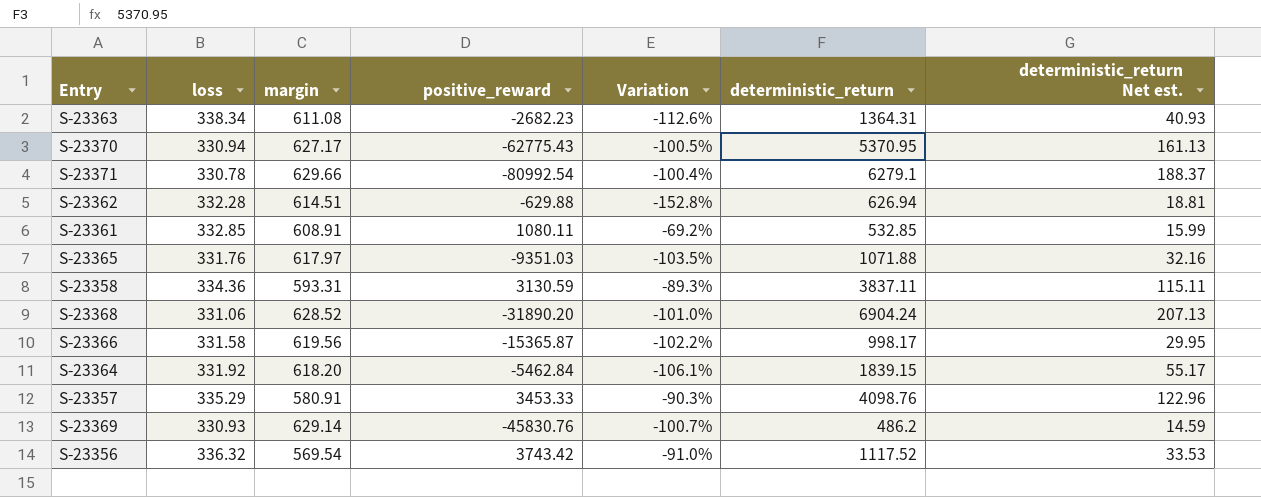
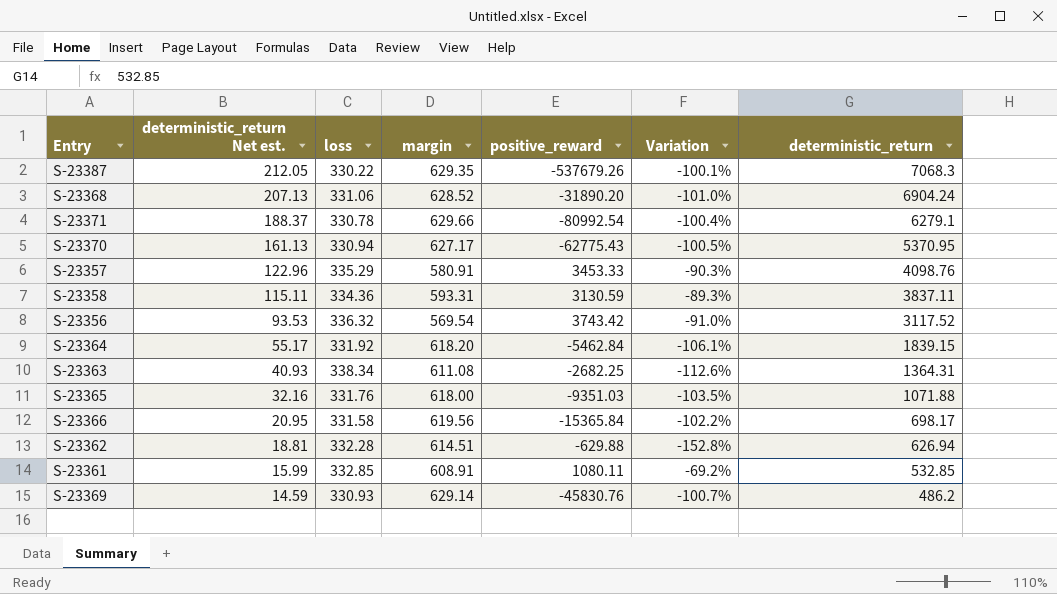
row order: none -> deterministic_return Net est. descending
column deterministic_return Net est. | position: 7 -> 2
row S-23387: none -> 212.05 | 330.22 | 629.35 | -537679.26 | -100.1% | 7068.3
S-23356 | deterministic_return Net est.: 33.53 -> 93.53
S-23356 | deterministic_return: 1117.52 -> 3117.52
S-23363 | positive_reward: -2682.23 -> -2682.25
S-23365 | margin: 617.97 -> 618.00
S-23366 | deterministic_return Net est.: 29.95 -> 20.95
S-23366 | positive_reward: -15365.87 -> -15365.84
S-23366 | deterministic_return: 998.17 -> 698.17

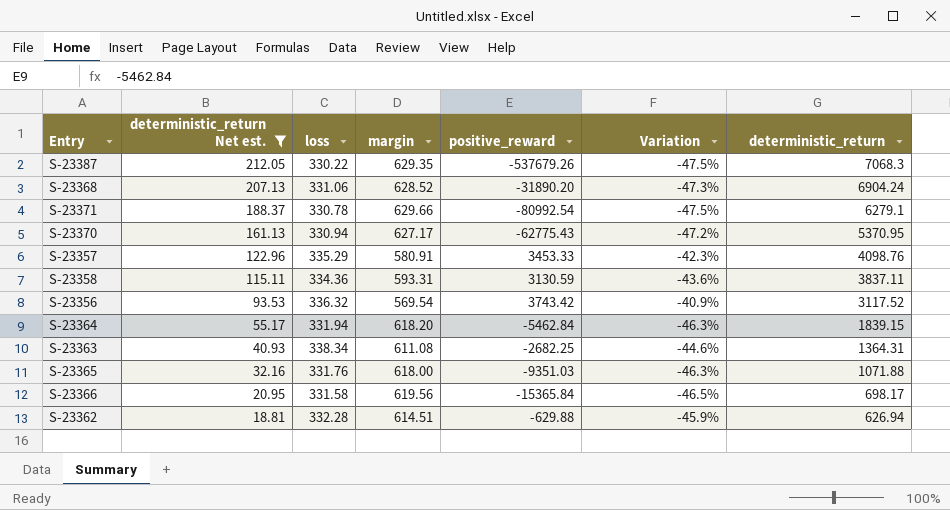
filter: none -> deterministic_return Net est. >= 18.81
column Variation | formula: ([loss] - [positive_reward]) / [positive_reward] -> ([loss] - [margin]) / [margin]
S-23364 | loss: 331.92 -> 331.94

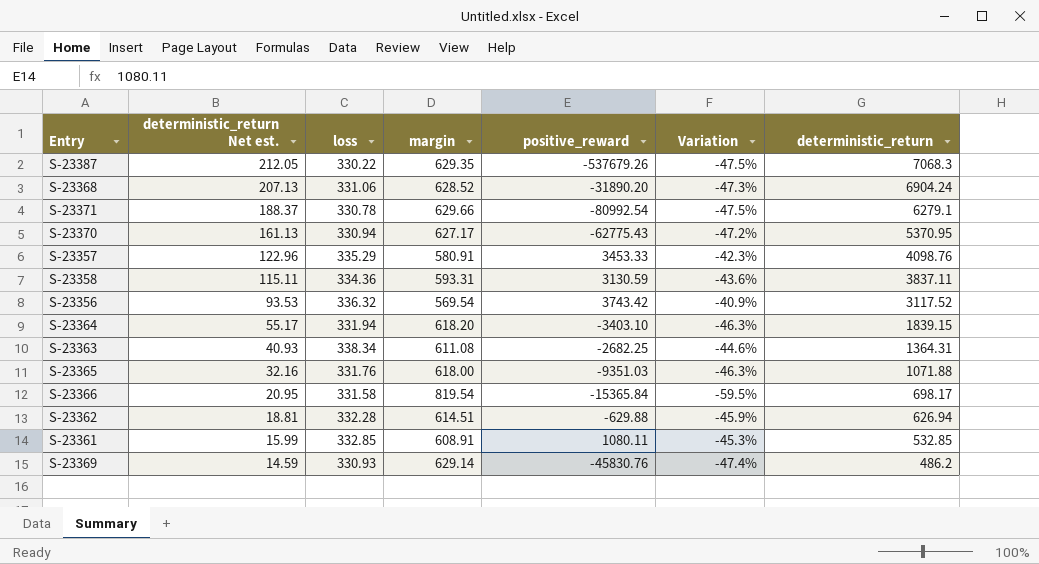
filter: deterministic_return Net est. >= 18.81 -> none
S-23364 | positive_reward: -5462.84 -> -3403.10
S-23366 | margin: 619.56 -> 819.54
S-23366 | Variation: -46.5% -> -59.5%

